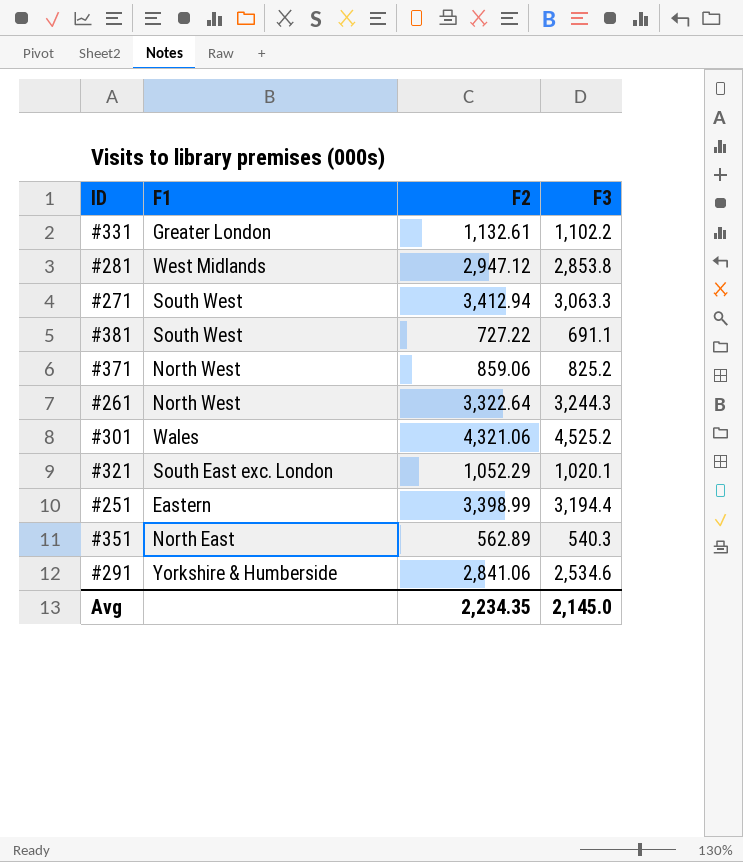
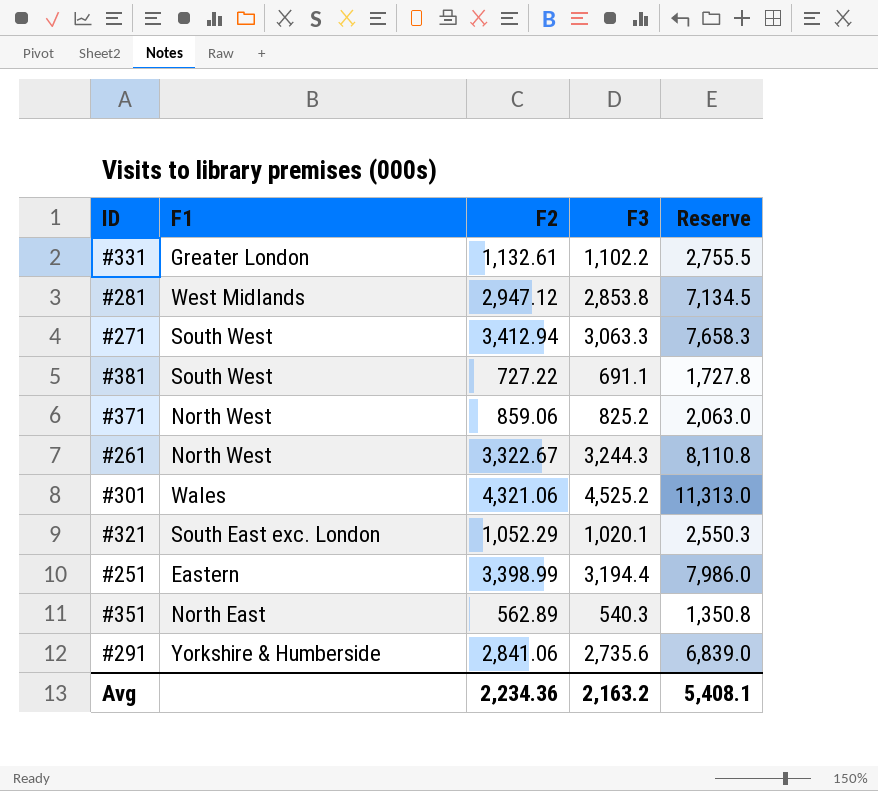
column Reserve | formula: none -> [F3] * 2.5
#261 | F2: 3,322.64 -> 3,322.67
#291 | F3: 2,534.6 -> 2,735.6
Avg | F2: 2,234.35 -> 2,234.36
Avg | F3: 2,145.0 -> 2,163.2

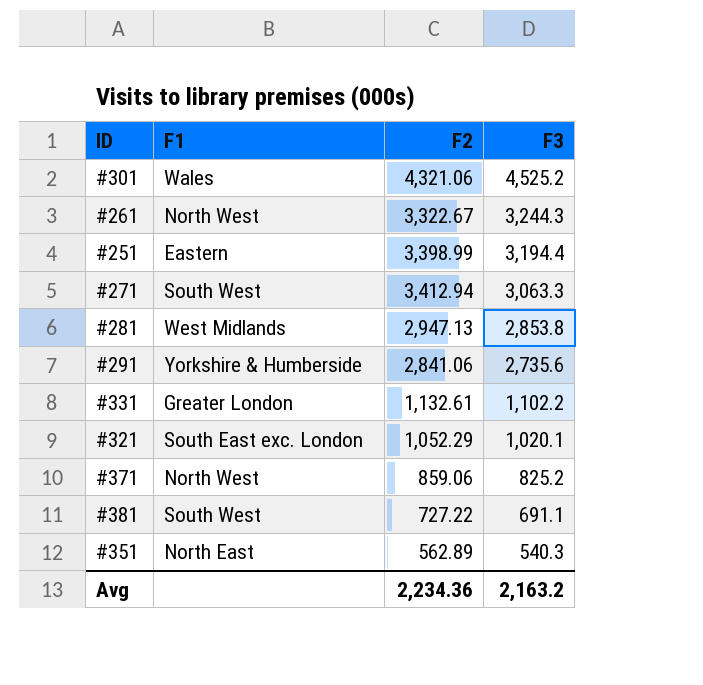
row order: none -> F3 descending
column Reserve | formula: [F3] * 2.5 -> none
#281 | F2: 2,947.12 -> 2,947.13

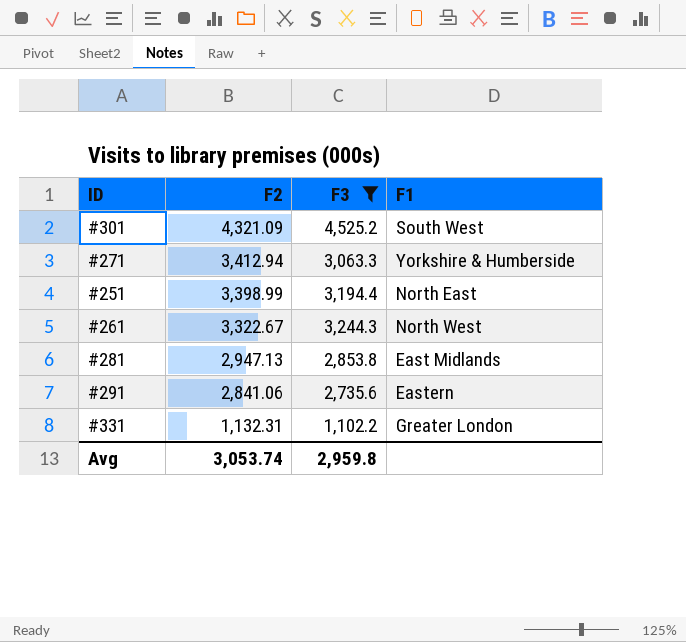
filter: none -> F3 >= 1,102.2
row order: F3 descending -> F2 descending
column F1 | position: 2 -> 4
#301 | F2: 4,321.06 -> 4,321.09
#301 | F1: Wales -> South West
#271 | F1: South West -> Yorkshire & Humberside
#251 | F1: Eastern -> North East
#281 | F1: West Midlands -> East Midlands
#291 | F1: Yorkshire & Humberside -> Eastern
#331 | F2: 1,132.61 -> 1,132.31
Avg | F2: 2,234.36 -> 3,053.74
Avg | F3: 2,163.2 -> 2,959.8

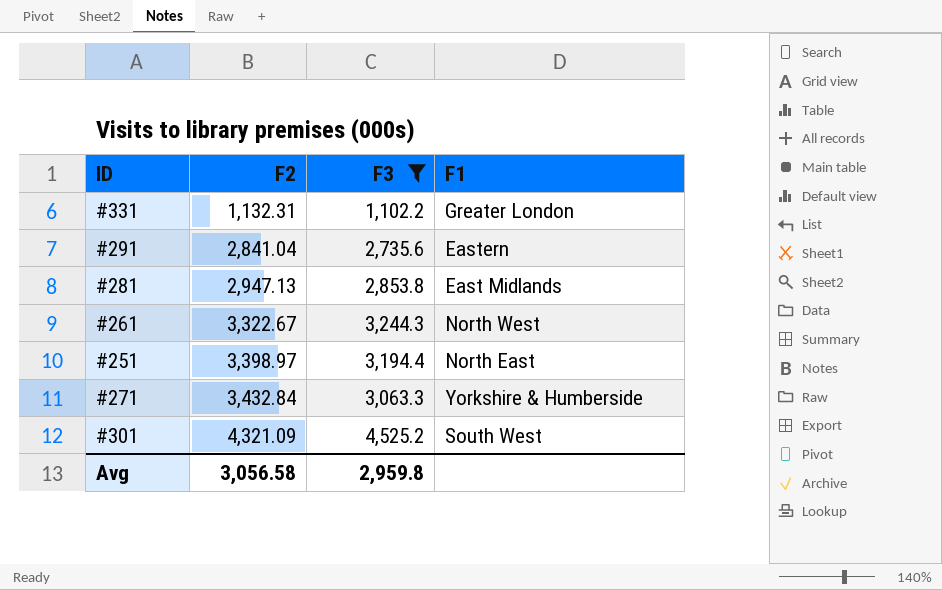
row order: F2 descending -> F2 ascending
#291 | F2: 2,841.06 -> 2,841.04
#251 | F2: 3,398.99 -> 3,398.97
#271 | F2: 3,412.94 -> 3,432.84
Avg | F2: 3,053.74 -> 3,056.58

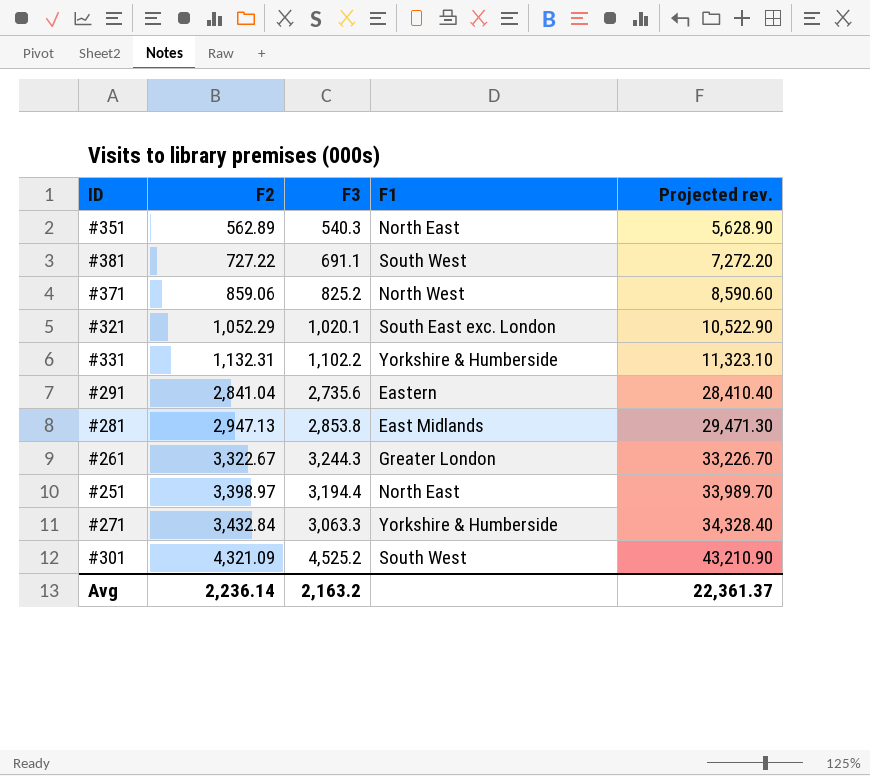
filter: F3 >= 1,102.2 -> none
column Projected rev. | formula: none -> [F2] * 10
#331 | F1: Greater London -> Yorkshire & Humberside
#261 | F1: North West -> Greater London
Avg | F2: 3,056.58 -> 2,236.14
Avg | F3: 2,959.8 -> 2,163.2

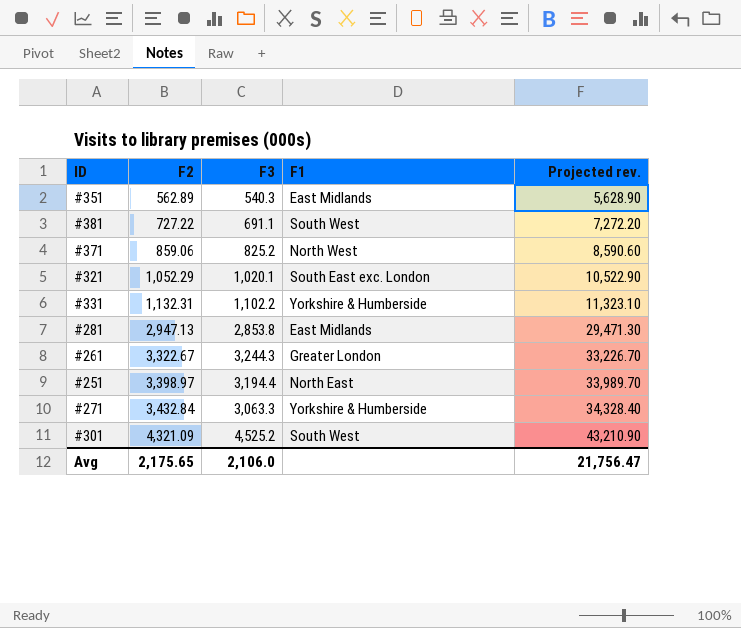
row #291: 2,841.04 | 2,735.6 | Eastern | 28,410.40 -> none
#351 | F1: North East -> East Midlands
Avg | F2: 2,236.14 -> 2,175.65
Avg | F3: 2,163.2 -> 2,106.0
Avg | Projected rev.: 22,361.37 -> 21,756.47

